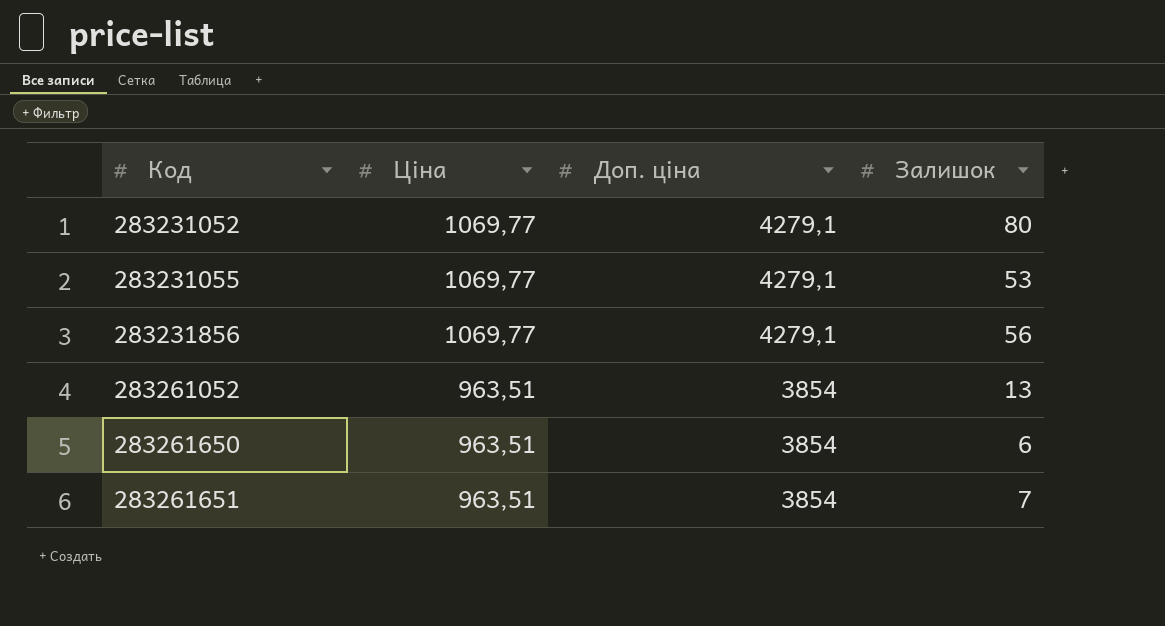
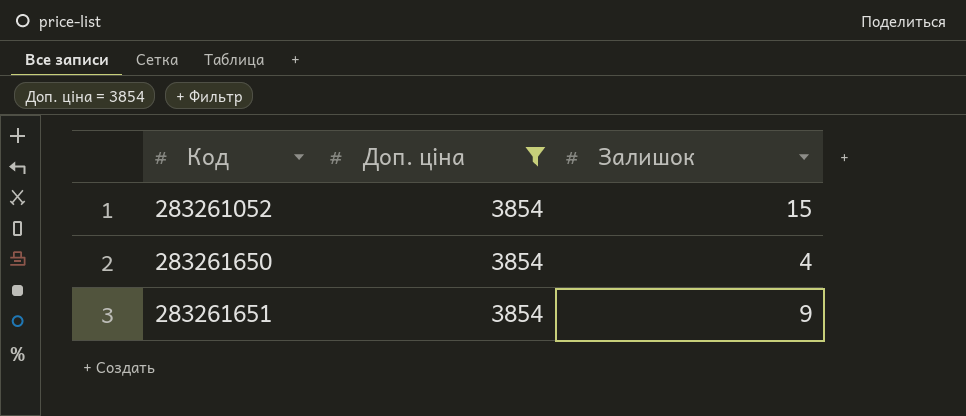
filter: none -> Доп. ціна = 3854
column Ціна | position: 2 -> none
283261052 | Залишок: 13 -> 15
283261650 | Залишок: 6 -> 4
283261651 | Залишок: 7 -> 9

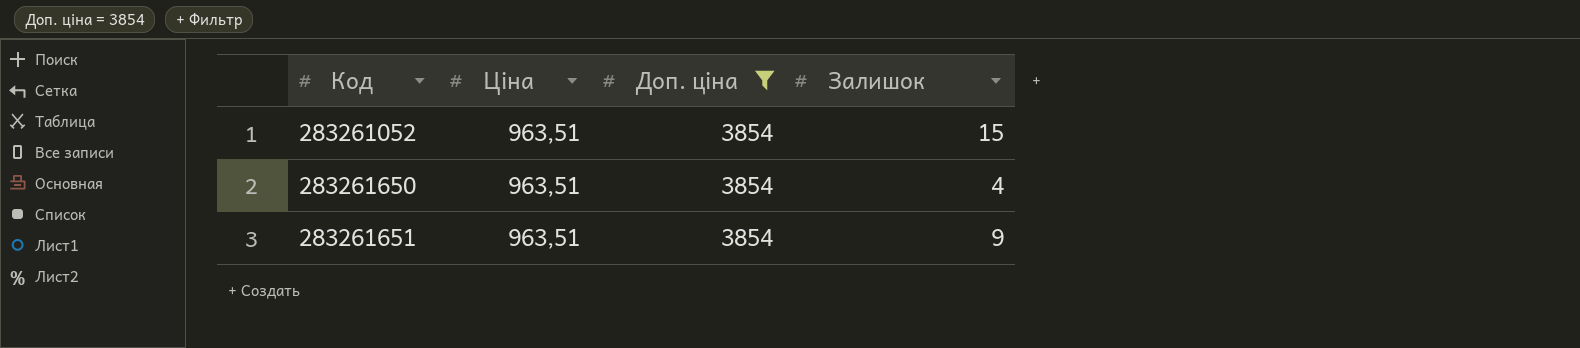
column Ціна | position: none -> 2

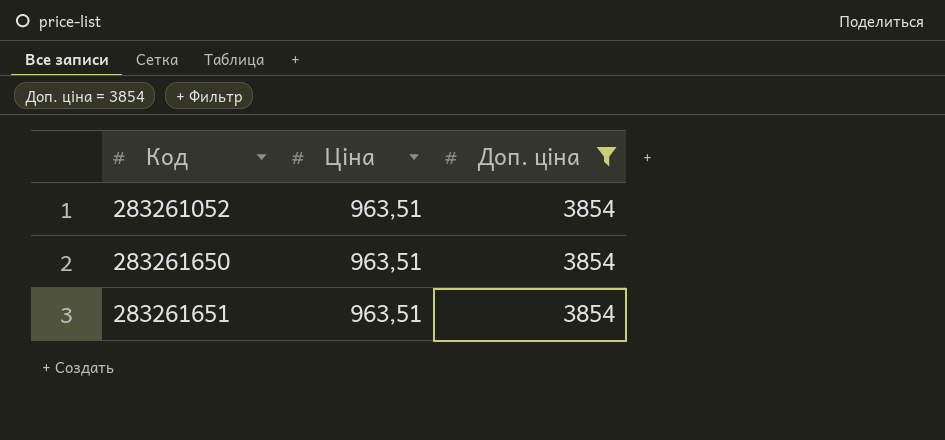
column Залишок | position: 4 -> none

